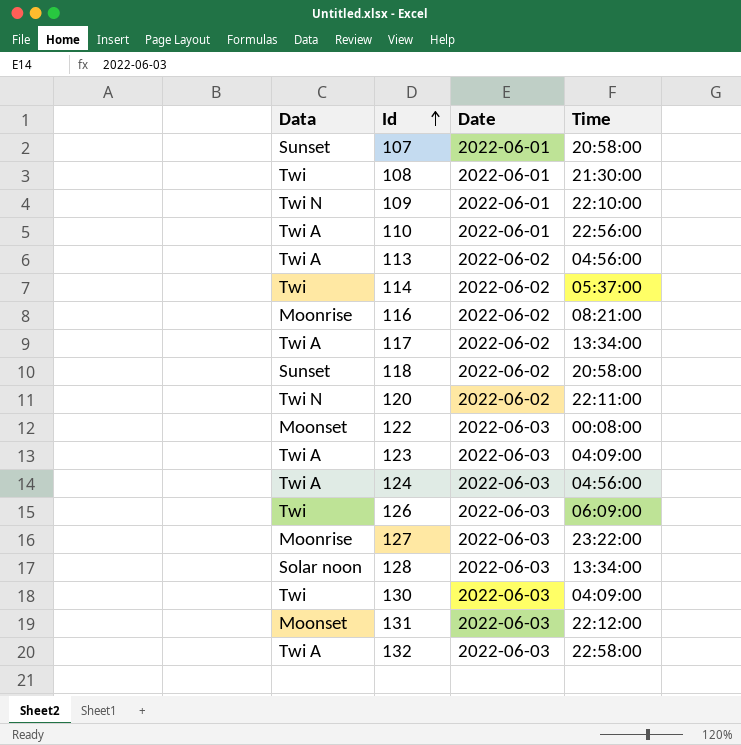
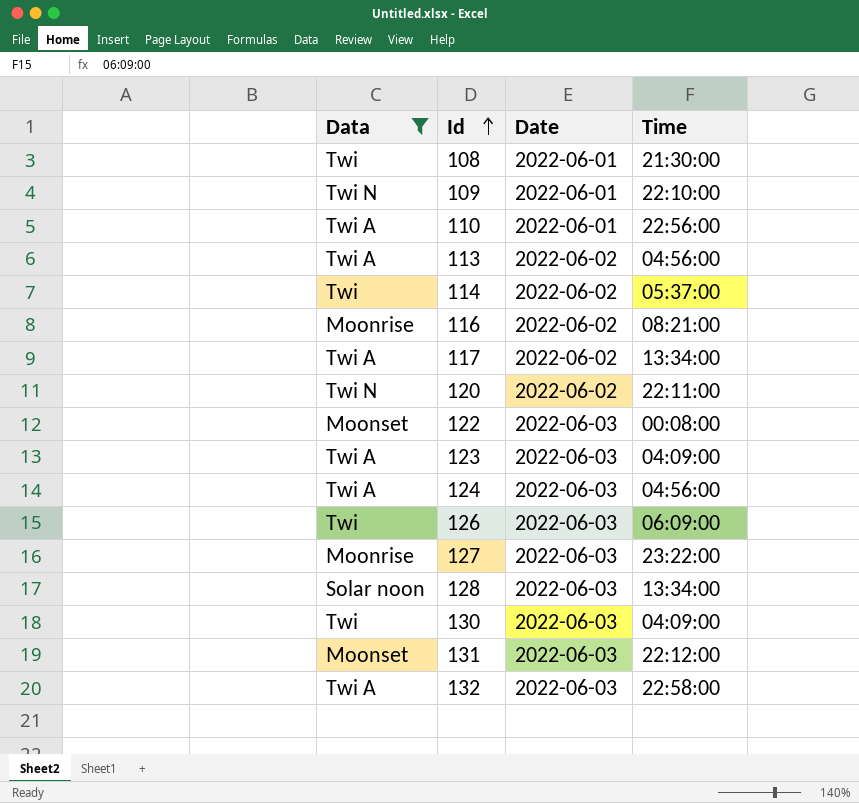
filter: none -> Data != Sunset

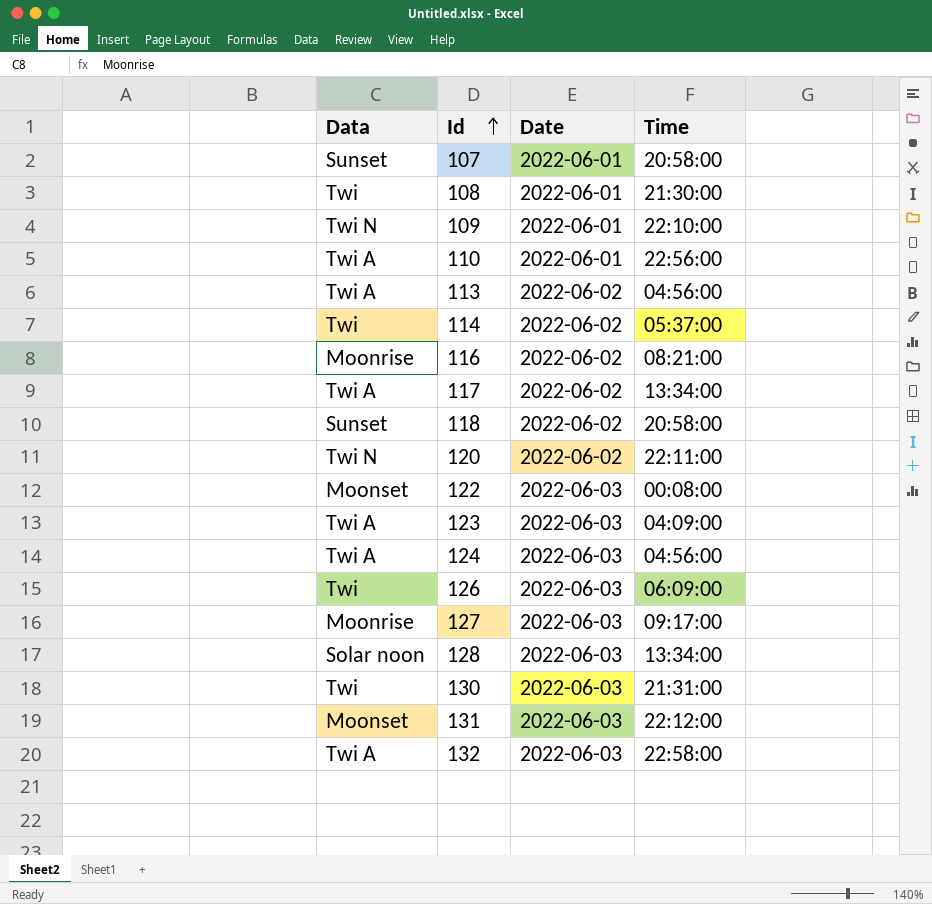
filter: Data != Sunset -> none
127 | Time: 23:22:00 -> 09:17:00
130 | Time: 04:09:00 -> 21:31:00

